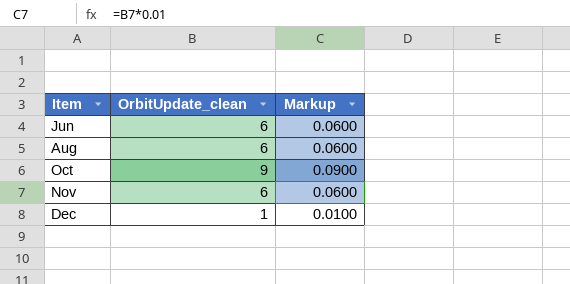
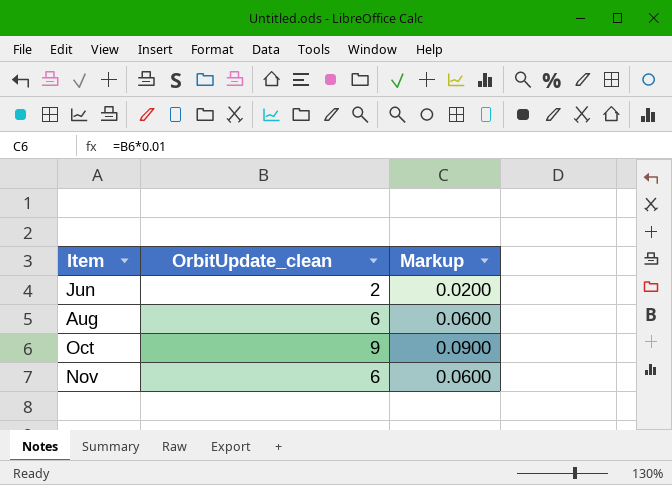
row Dec: 1 | 0.0100 -> none
Jun | OrbitUpdate_clean: 6 -> 2
Jun | Markup: 0.0600 -> 0.0200

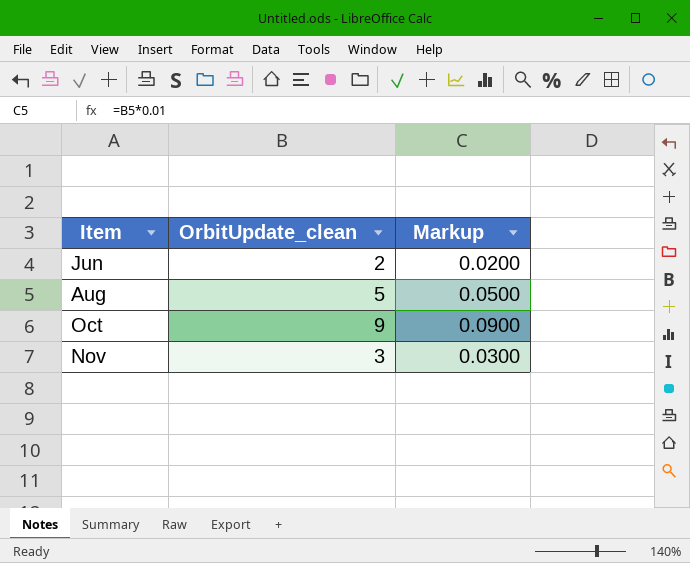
Aug | OrbitUpdate_clean: 6 -> 5
Aug | Markup: 0.0600 -> 0.0500
Nov | OrbitUpdate_clean: 6 -> 3
Nov | Markup: 0.0600 -> 0.0300

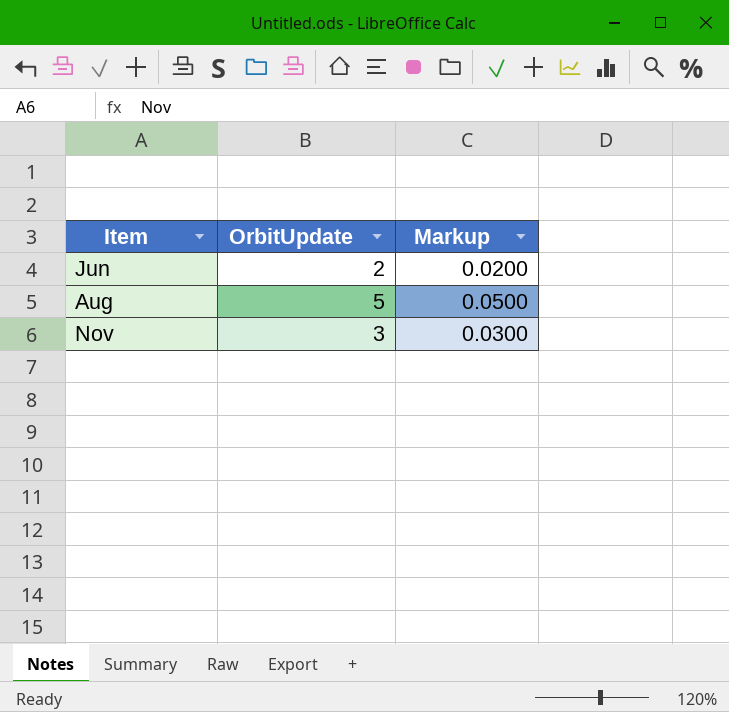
column name: OrbitUpdate_clean -> OrbitUpdate
row Oct: 9 | 0.0900 -> none

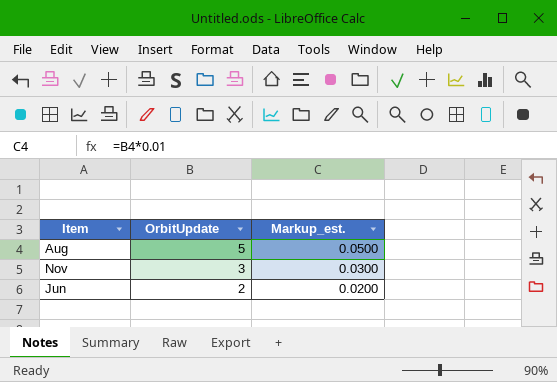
row order: Item ascending -> OrbitUpdate descending
column name: Markup -> Markup_est.

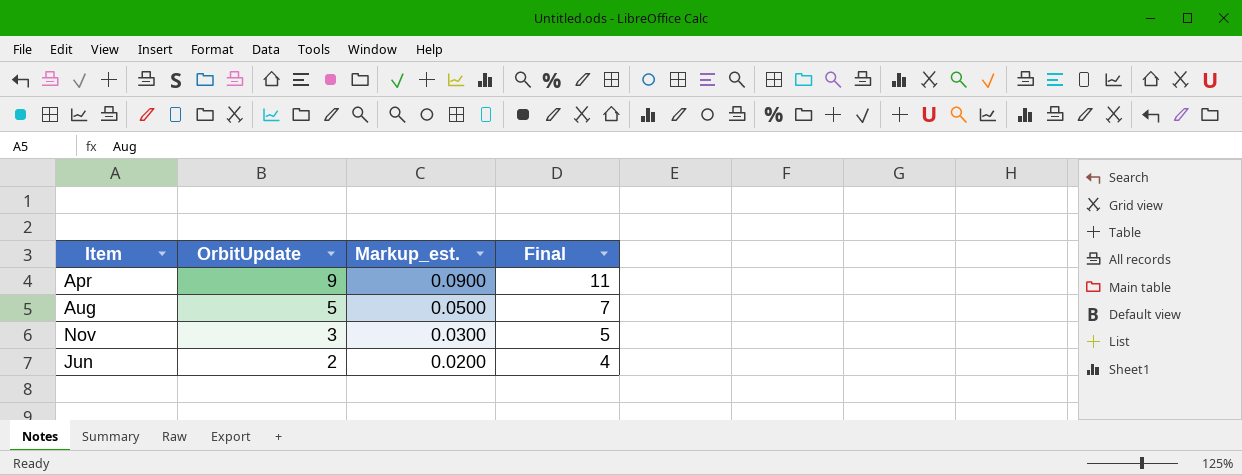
column Final | formula: none -> [OrbitUpdate] + 2
row Apr: none -> 9 | 0.0900 | 11

